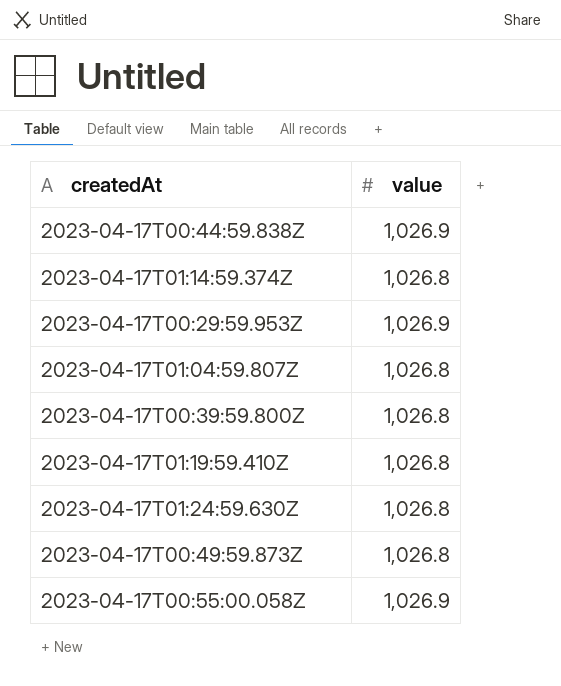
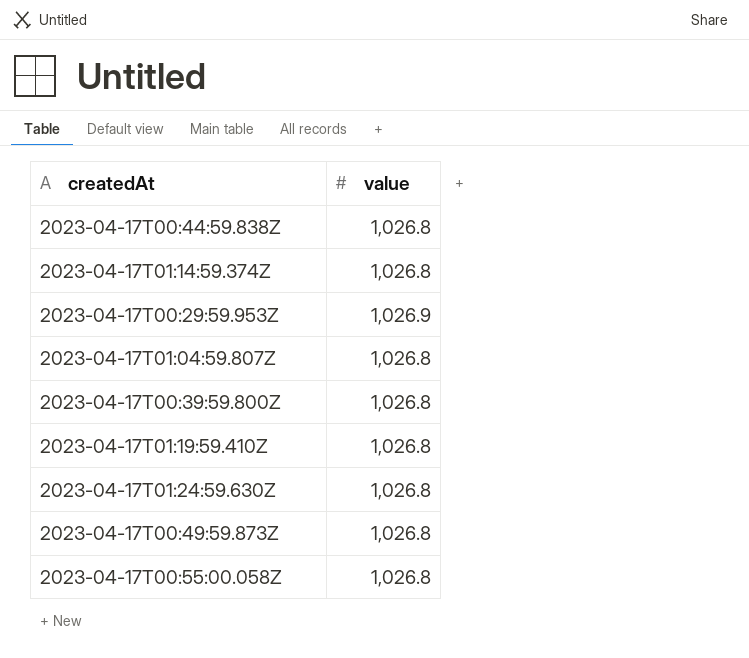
2023-04-17T00:44:59.838Z | value: 1,026.9 -> 1,026.8
2023-04-17T00:55:00.058Z | value: 1,026.9 -> 1,026.8

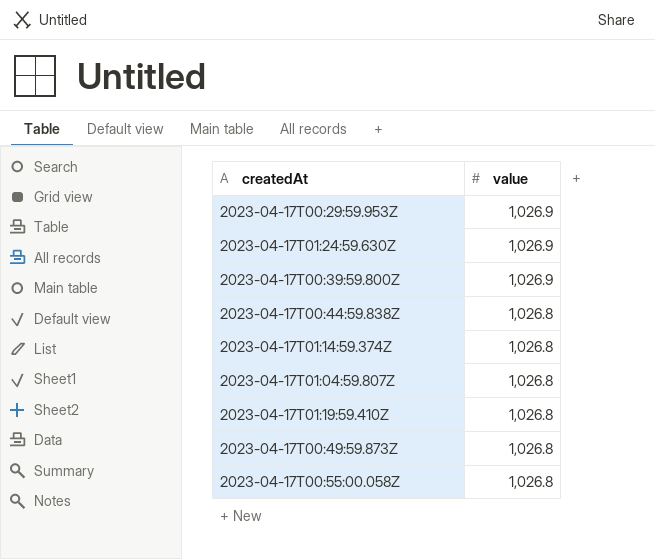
row order: none -> value descending
2023-04-17T01:24:59.630Z | value: 1,026.8 -> 1,026.9
2023-04-17T00:39:59.800Z | value: 1,026.8 -> 1,026.9

